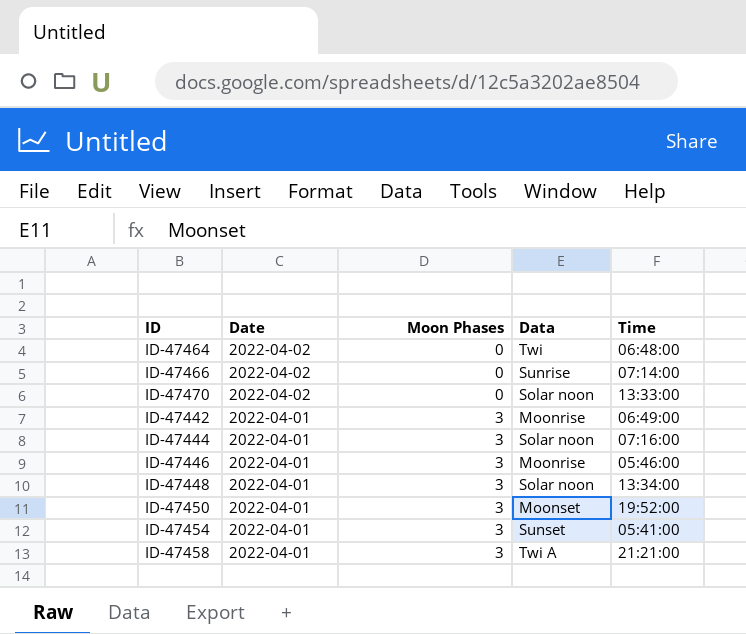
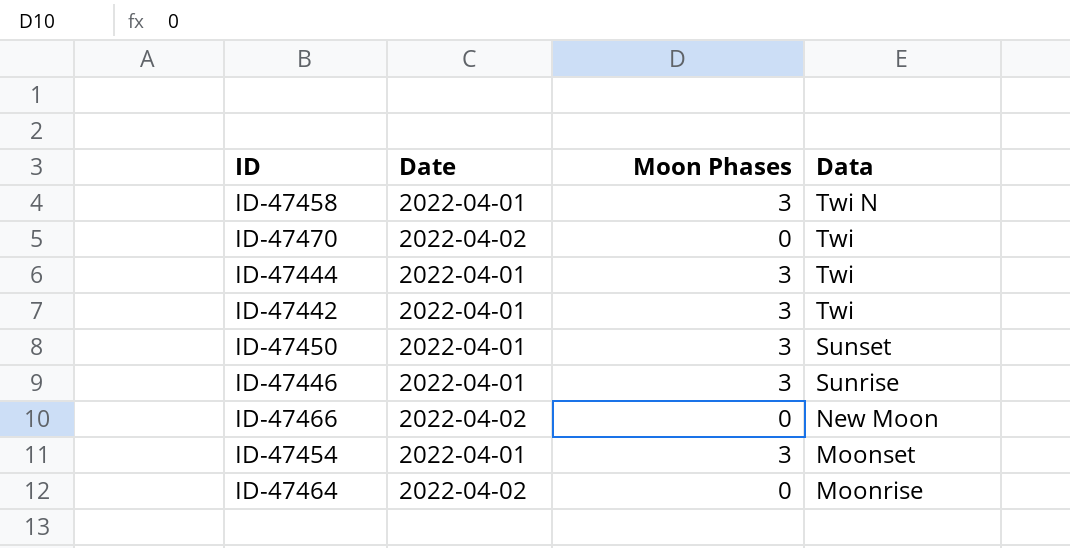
row order: Date descending -> Data descending
column Time | position: 5 -> none
row ID-47448: 2022-04-01 | 3 | Solar noon | 13:34:00 -> none
ID-47458 | Data: Twi A -> Twi N
ID-47470 | Data: Solar noon -> Twi
ID-47444 | Data: Solar noon -> Twi
ID-47442 | Data: Moonrise -> Twi
ID-47450 | Data: Moonset -> Sunset
ID-47446 | Data: Moonrise -> Sunrise
ID-47466 | Data: Sunrise -> New Moon
ID-47454 | Data: Sunset -> Moonset
ID-47464 | Data: Twi -> Moonrise

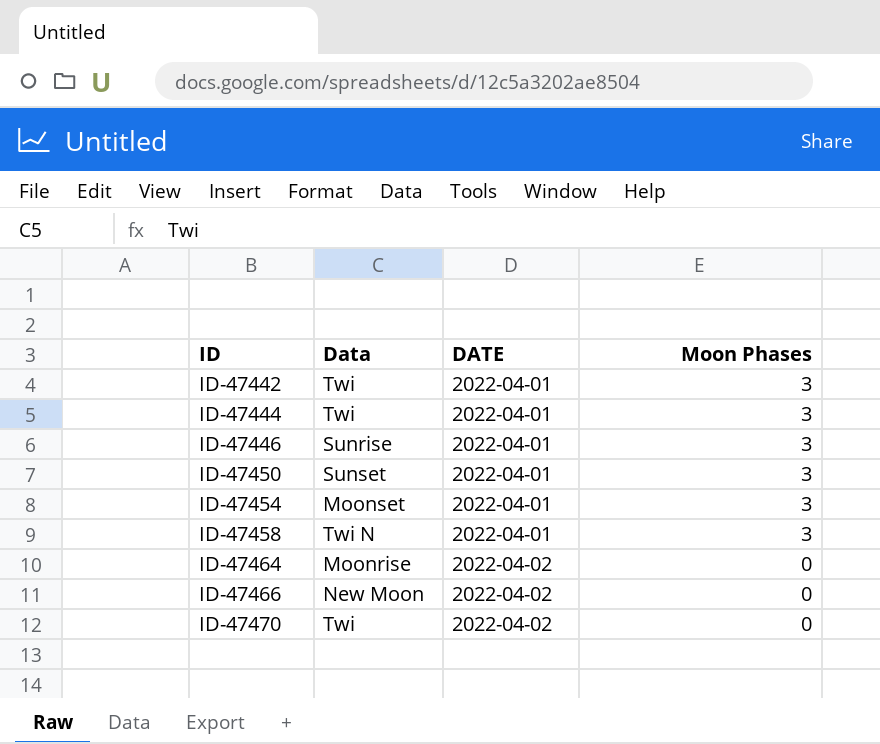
row order: Data descending -> ID ascending
column Data | position: 4 -> 2
column name: Date -> DATE

